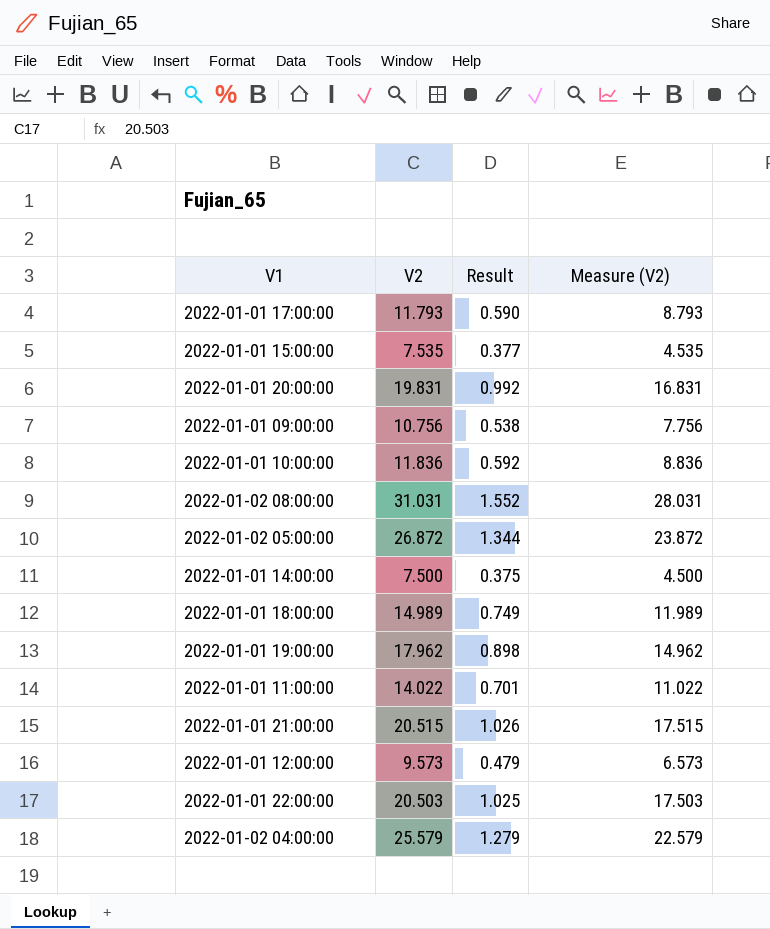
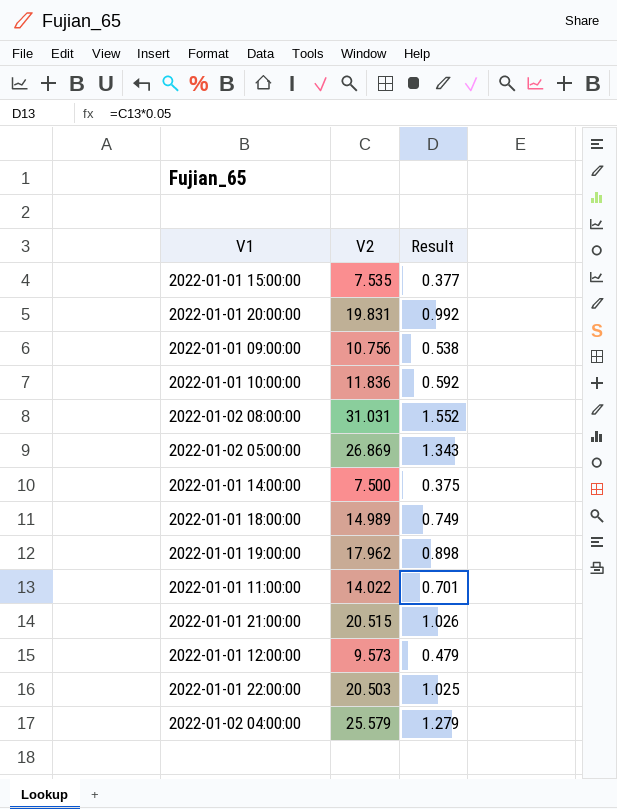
column Measure (V2) | formula: [V2] - 3 -> none
row 2022-01-01 17:00:00: 11.793 | 0.590 | 8.793 -> none
2022-01-02 05:00:00 | V2: 26.872 -> 26.869
2022-01-02 05:00:00 | Result: 1.344 -> 1.343

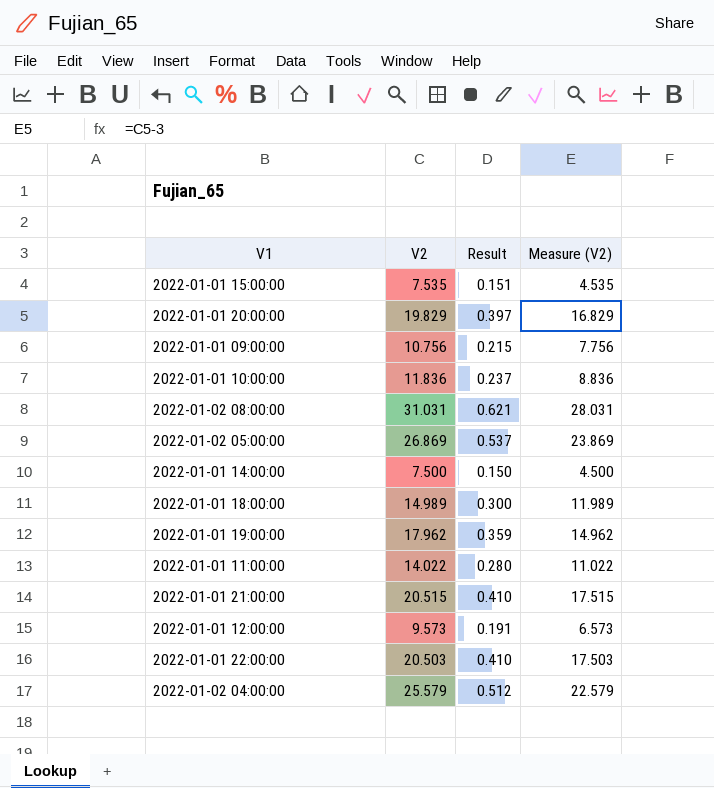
column Result | formula: [V2] * 0.05 -> [V2] * 0.02
column Measure (V2) | formula: none -> [V2] - 3
2022-01-01 20:00:00 | V2: 19.831 -> 19.829

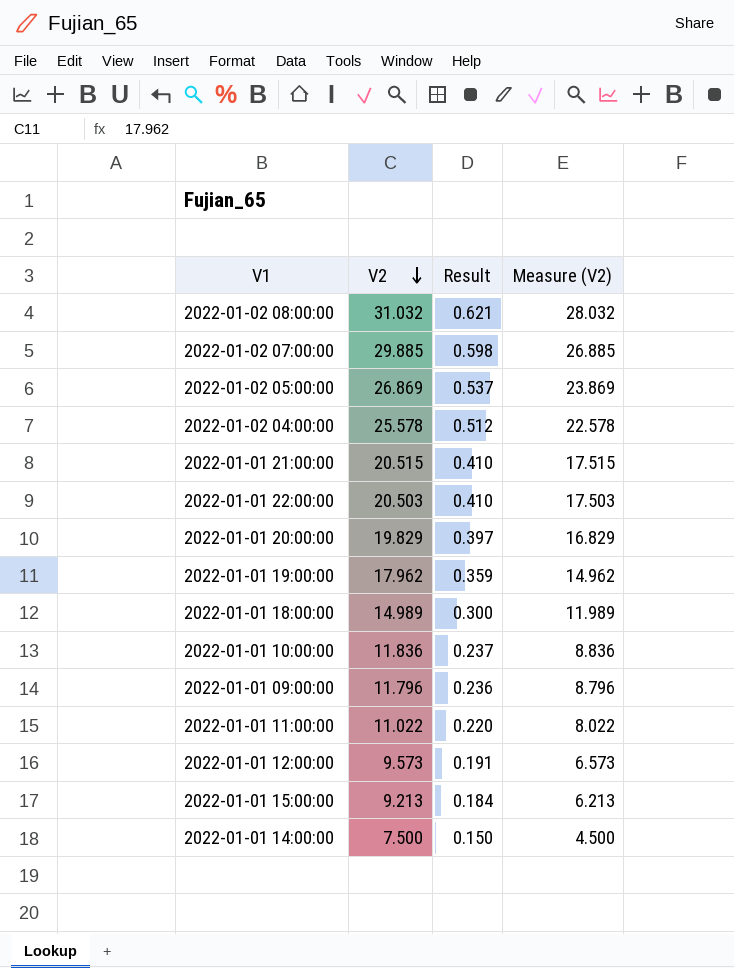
row order: none -> V2 descending
2022-01-02 08:00:00 | V2: 31.031 -> 31.032
2022-01-02 08:00:00 | Measure (V2): 28.031 -> 28.032
row 2022-01-02 07:00:00: none -> 29.885 | 0.598 | 26.885
2022-01-02 04:00:00 | V2: 25.579 -> 25.578
2022-01-02 04:00:00 | Measure (V2): 22.579 -> 22.578
2022-01-01 09:00:00 | V2: 10.756 -> 11.796
2022-01-01 09:00:00 | Result: 0.215 -> 0.236
2022-01-01 09:00:00 | Measure (V2): 7.756 -> 8.796
2022-01-01 11:00:00 | V2: 14.022 -> 11.022
2022-01-01 11:00:00 | Result: 0.280 -> 0.220
2022-01-01 11:00:00 | Measure (V2): 11.022 -> 8.022
2022-01-01 15:00:00 | V2: 7.535 -> 9.213
2022-01-01 15:00:00 | Result: 0.151 -> 0.184
2022-01-01 15:00:00 | Measure (V2): 4.535 -> 6.213

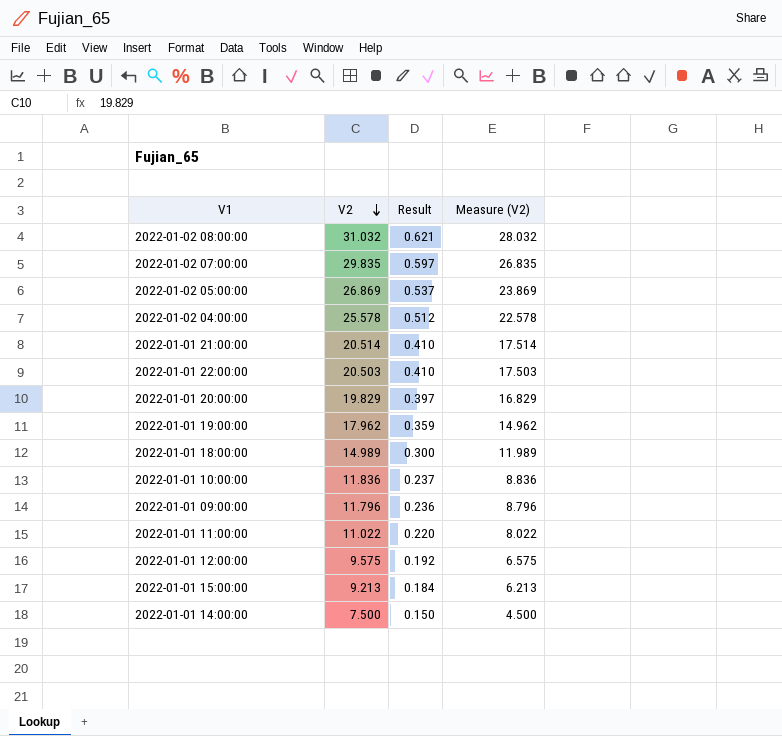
2022-01-02 07:00:00 | V2: 29.885 -> 29.835
2022-01-02 07:00:00 | Result: 0.598 -> 0.597
2022-01-02 07:00:00 | Measure (V2): 26.885 -> 26.835
2022-01-01 21:00:00 | V2: 20.515 -> 20.514
2022-01-01 21:00:00 | Measure (V2): 17.515 -> 17.514
2022-01-01 12:00:00 | V2: 9.573 -> 9.575
2022-01-01 12:00:00 | Result: 0.191 -> 0.192
2022-01-01 12:00:00 | Measure (V2): 6.573 -> 6.575

